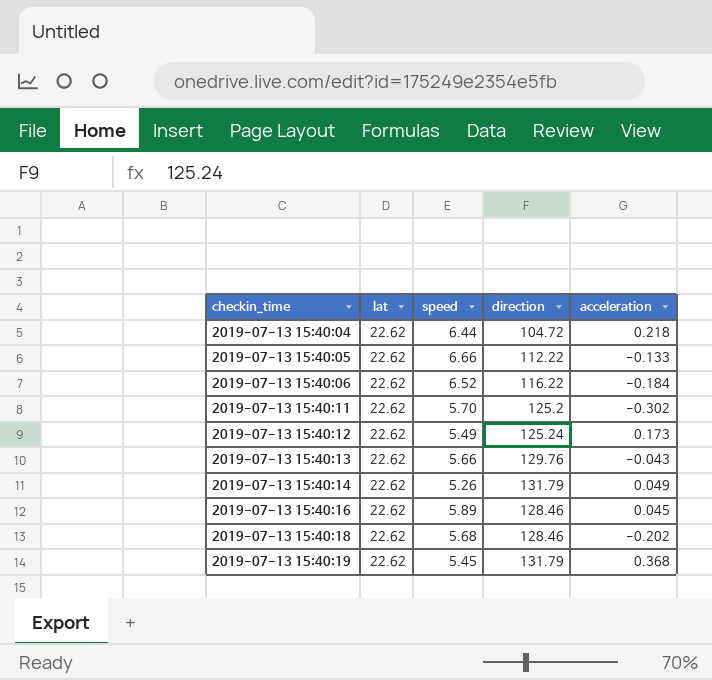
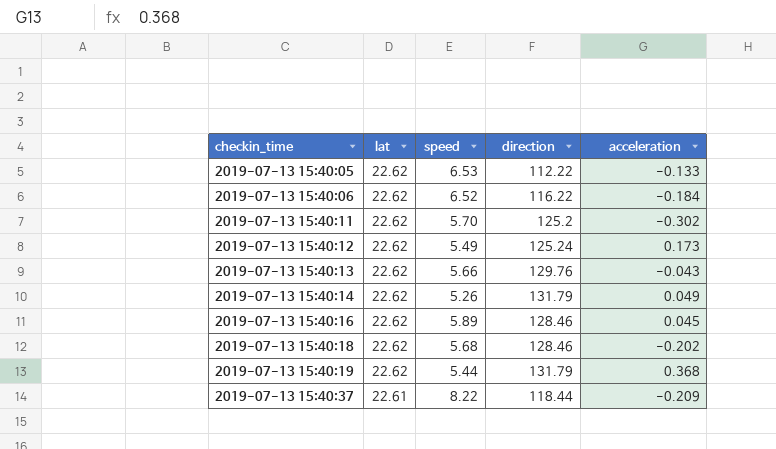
row 2019-07-13 15:40:04: 22.62 | 6.44 | 104.72 | 0.218 -> none
2019-07-13 15:40:05 | speed: 6.66 -> 6.53
2019-07-13 15:40:19 | speed: 5.45 -> 5.44
row 2019-07-13 15:40:37: none -> 22.61 | 8.22 | 118.44 | -0.209

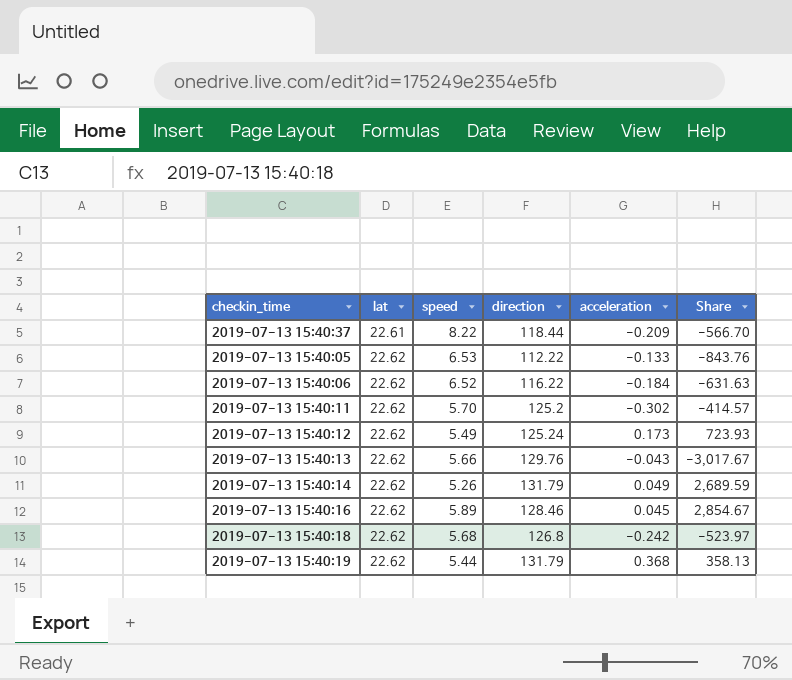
row order: checkin_time ascending -> lat ascending
column Share | formula: none -> [direction] / [acceleration]
2019-07-13 15:40:18 | direction: 128.46 -> 126.8
2019-07-13 15:40:18 | acceleration: -0.202 -> -0.242

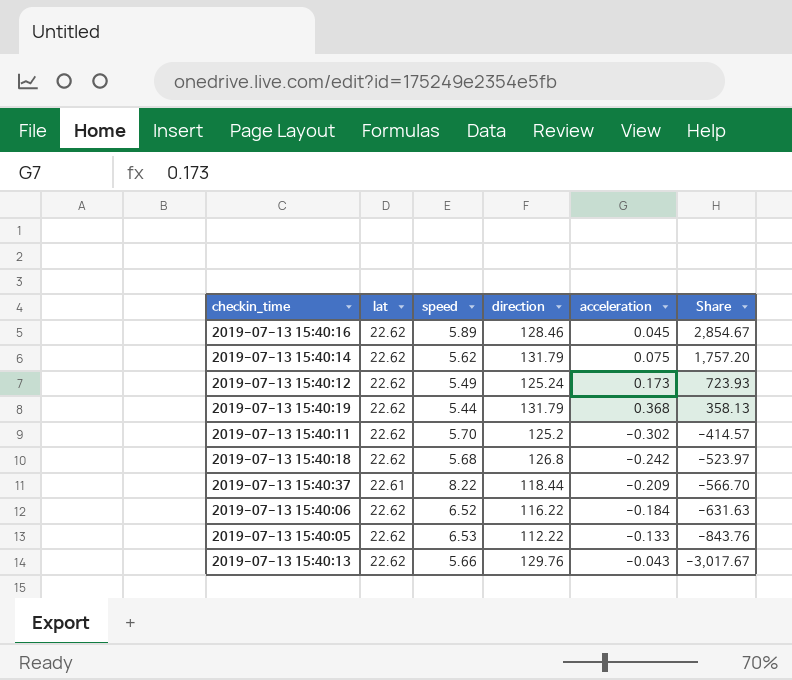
row order: lat ascending -> Share descending
2019-07-13 15:40:14 | speed: 5.26 -> 5.62
2019-07-13 15:40:14 | acceleration: 0.049 -> 0.075
2019-07-13 15:40:14 | Share: 2,689.59 -> 1,757.20

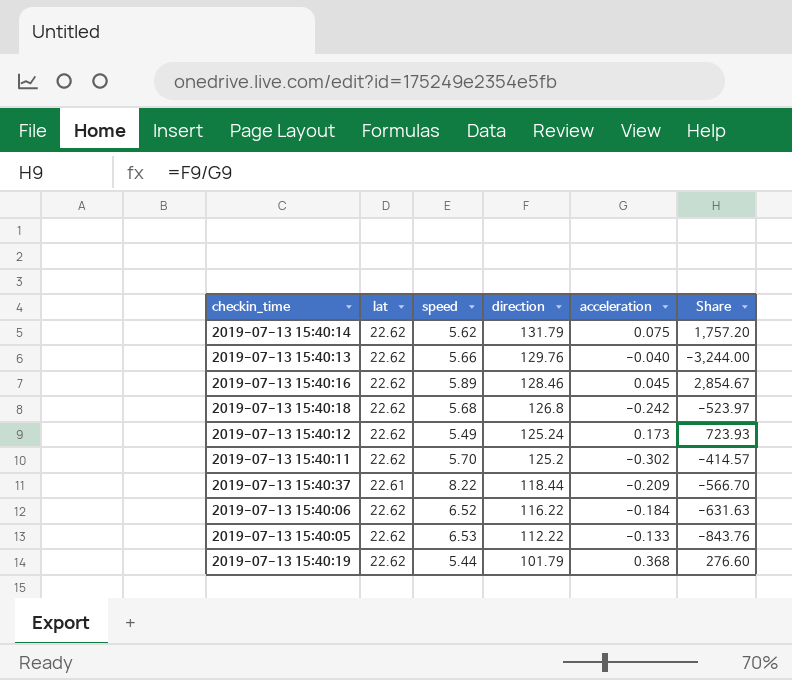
row order: Share descending -> direction descending
2019-07-13 15:40:13 | acceleration: -0.043 -> -0.040
2019-07-13 15:40:13 | Share: -3,017.67 -> -3,244.00
2019-07-13 15:40:19 | direction: 131.79 -> 101.79
2019-07-13 15:40:19 | Share: 358.13 -> 276.60

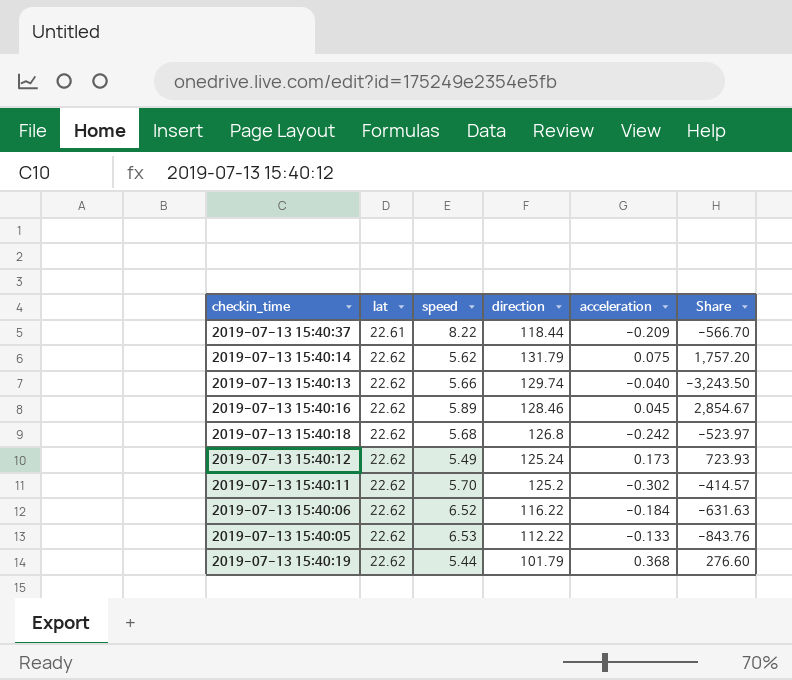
row order: direction descending -> lat ascending
2019-07-13 15:40:13 | direction: 129.76 -> 129.74
2019-07-13 15:40:13 | Share: -3,244.00 -> -3,243.50

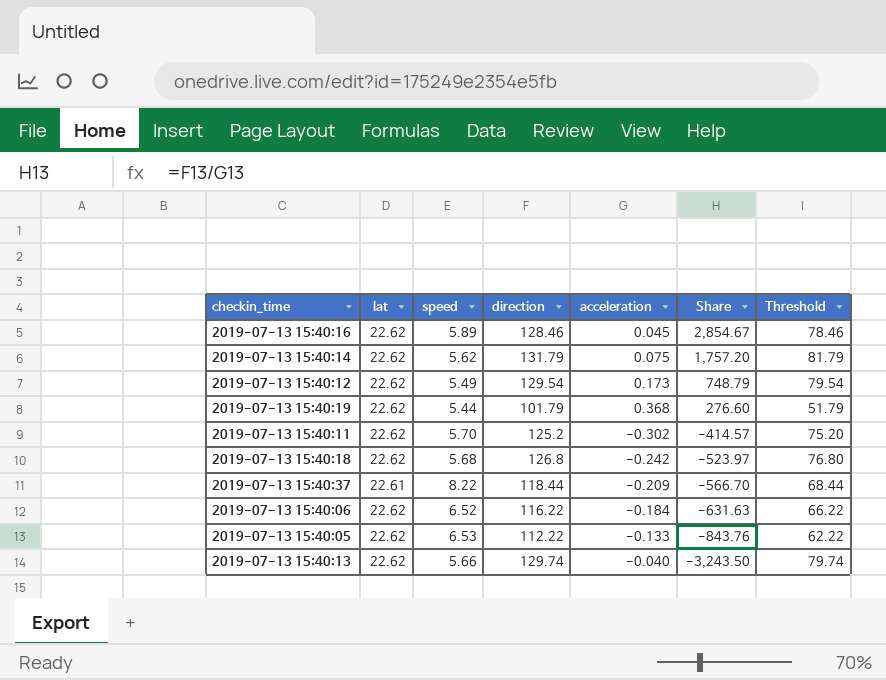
row order: lat ascending -> Share descending
column Threshold | formula: none -> [direction] - 50
2019-07-13 15:40:12 | direction: 125.24 -> 129.54
2019-07-13 15:40:12 | Share: 723.93 -> 748.79

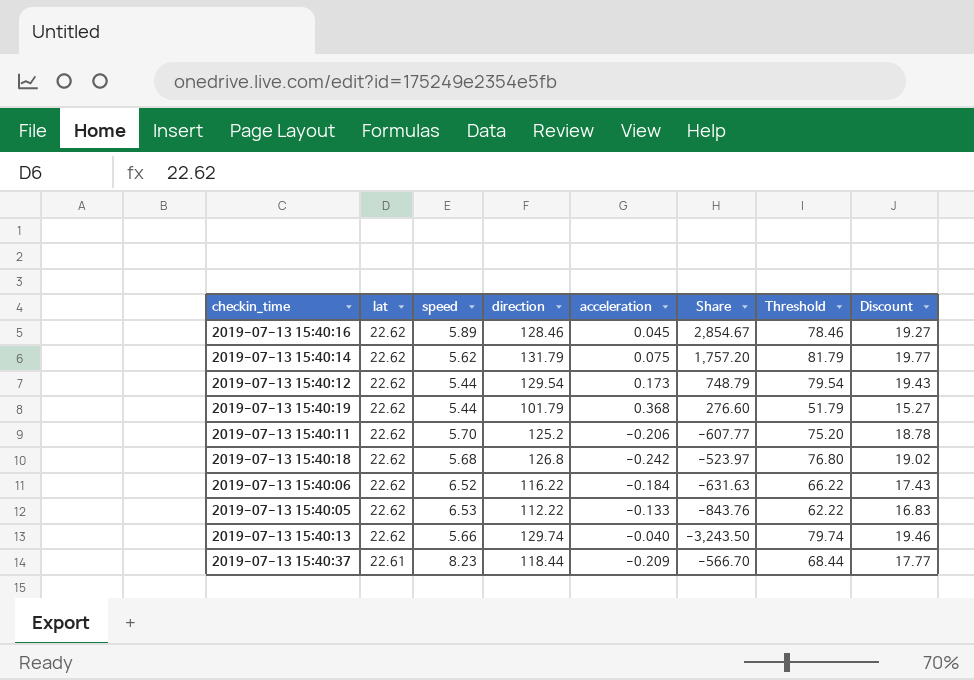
row order: Share descending -> lat descending
column Discount | formula: none -> [direction] * 0.15
2019-07-13 15:40:12 | speed: 5.49 -> 5.44
2019-07-13 15:40:11 | acceleration: -0.302 -> -0.206
2019-07-13 15:40:11 | Share: -414.57 -> -607.77
2019-07-13 15:40:37 | speed: 8.22 -> 8.23

